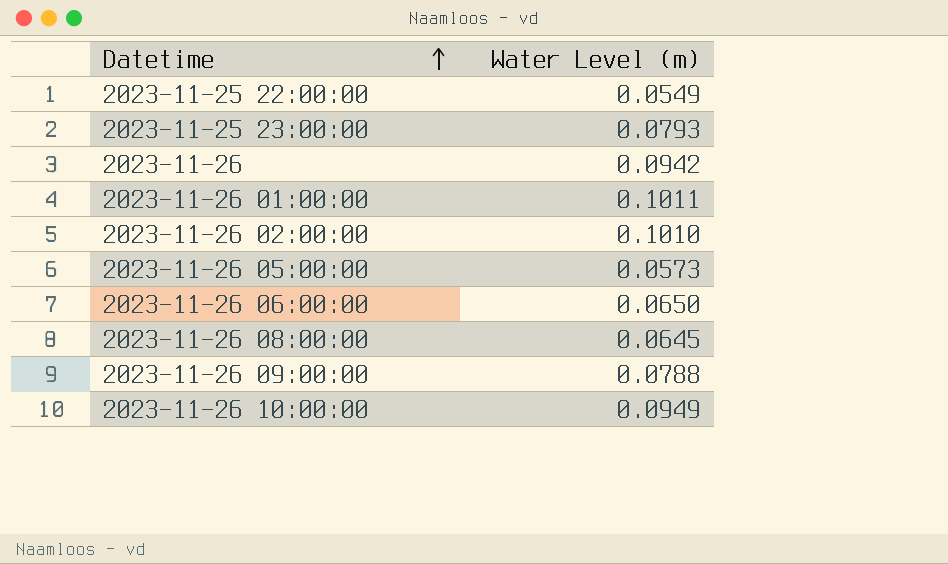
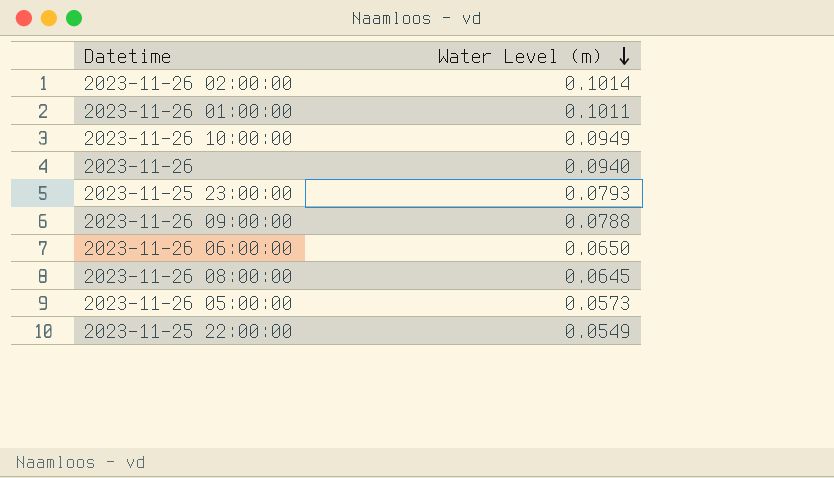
row order: Datetime ascending -> Water Level (m) descending
2023-11-26 02:00:00 | Water Level (m): 0.1010 -> 0.1014
2023-11-26 | Water Level (m): 0.0942 -> 0.0940

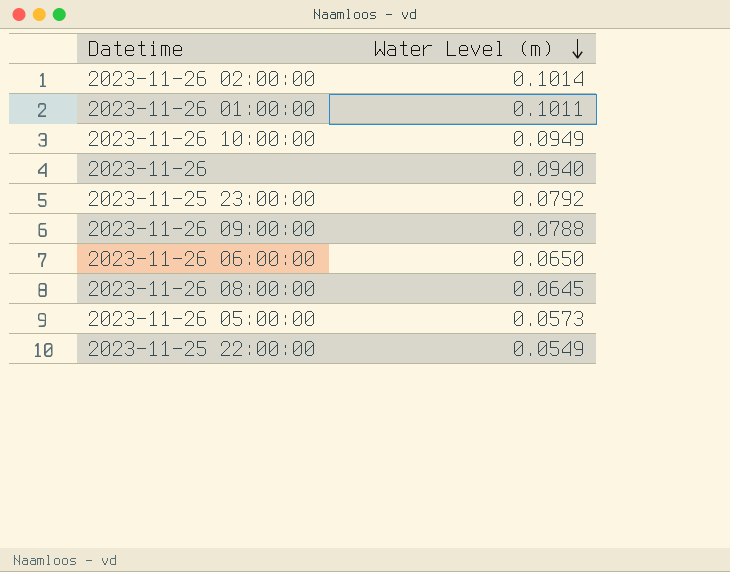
2023-11-25 23:00:00 | Water Level (m): 0.0793 -> 0.0792

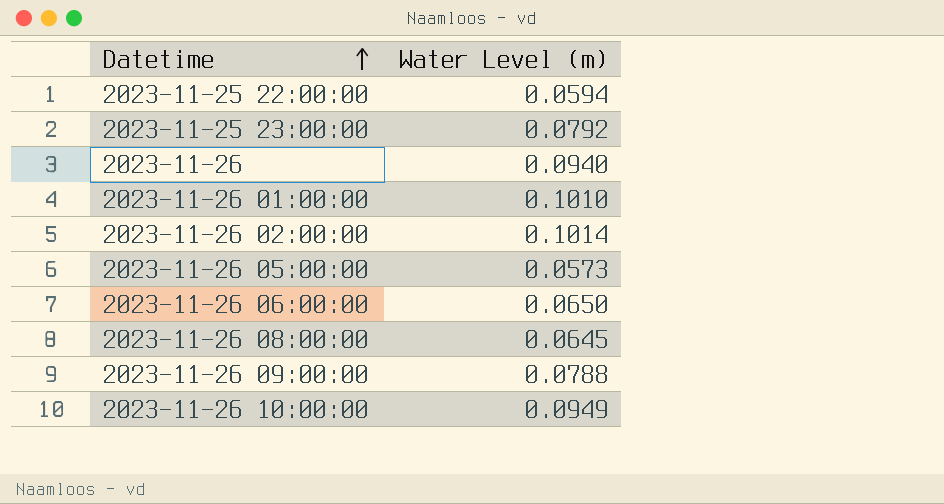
row order: Water Level (m) descending -> Datetime ascending
2023-11-25 22:00:00 | Water Level (m): 0.0549 -> 0.0594
2023-11-26 01:00:00 | Water Level (m): 0.1011 -> 0.1010

